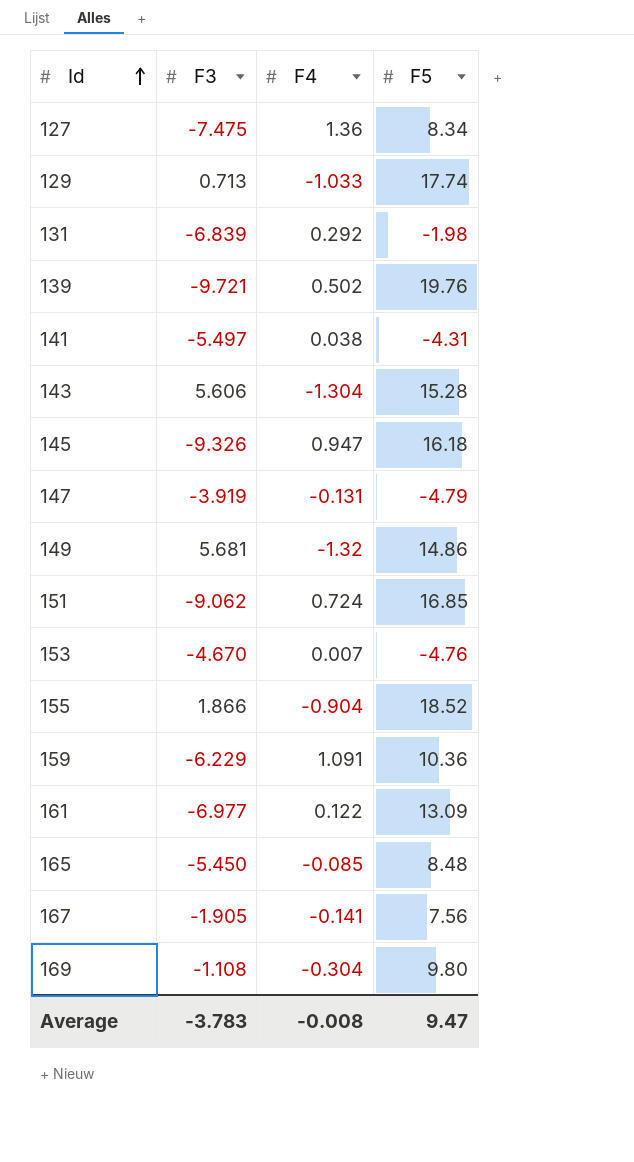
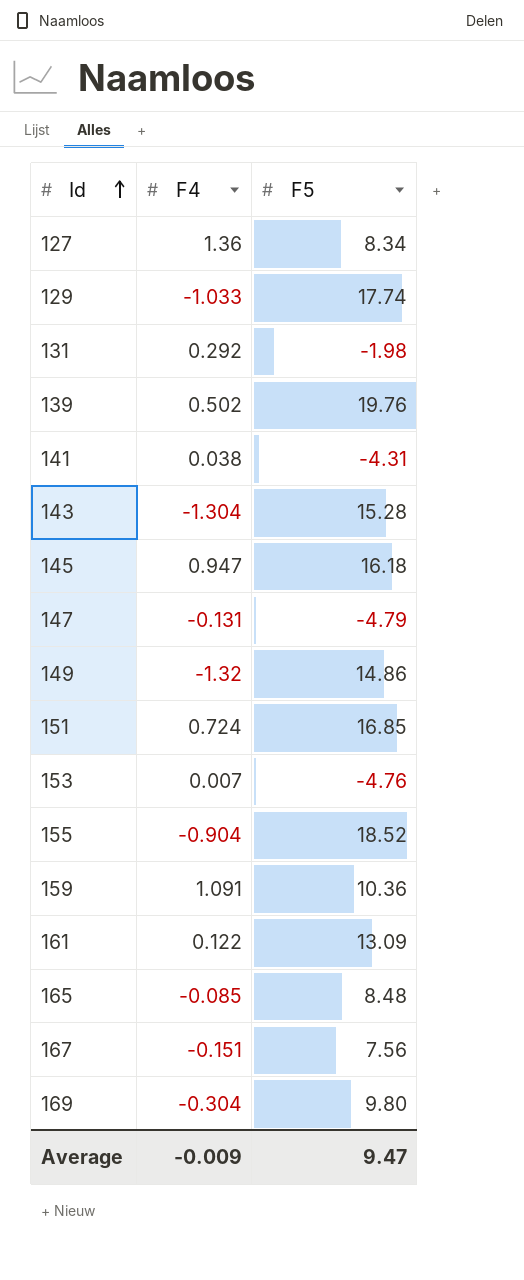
column F3 | position: 2 -> none
167 | F4: -0.141 -> -0.151
Average | F4: -0.008 -> -0.009

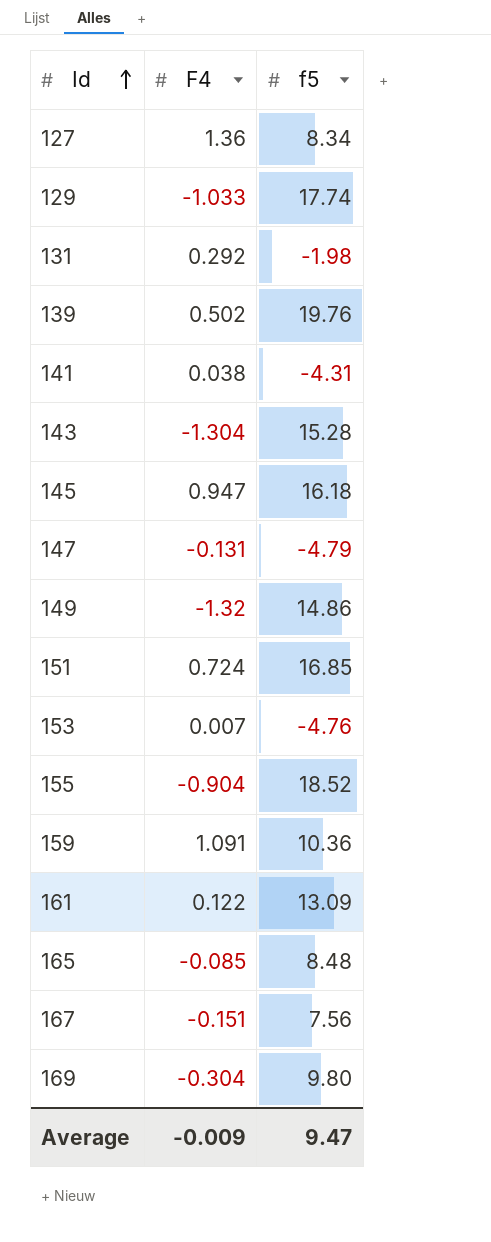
column name: F5 -> f5

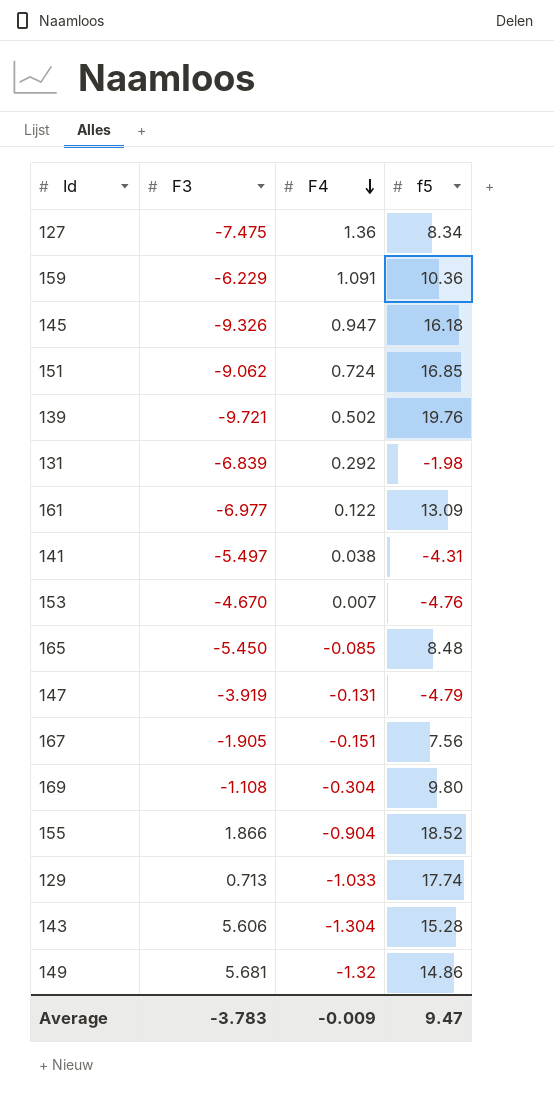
row order: Id ascending -> F4 descending
column F3 | position: none -> 2

